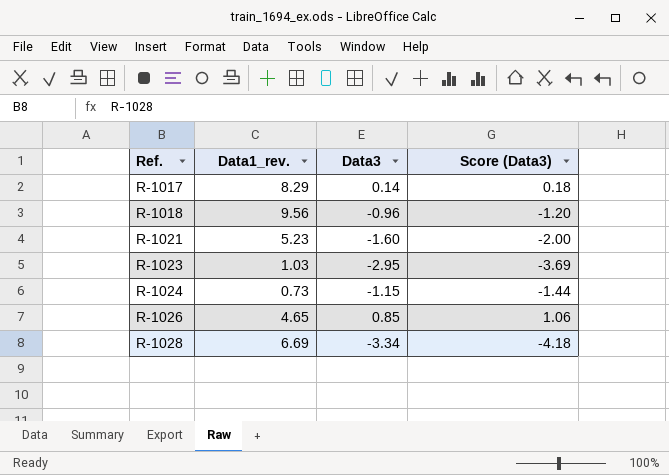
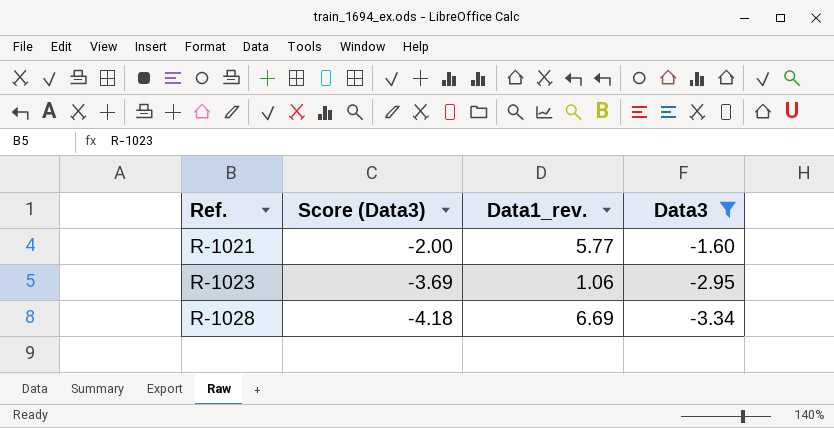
filter: none -> Data3 <= -1.60
column Score (Data3) | position: 4 -> 2
R-1021 | Data1_rev.: 5.23 -> 5.77
R-1023 | Data1_rev.: 1.03 -> 1.06

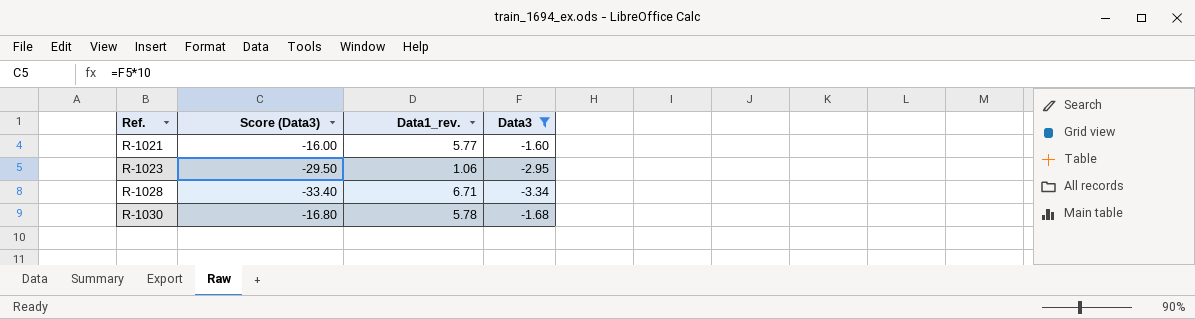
column Score (Data3) | formula: [Data3] * 1.25 -> [Data3] * 10
R-1028 | Data1_rev.: 6.69 -> 6.71
row R-1030: none -> -16.80 | 5.78 | -1.68

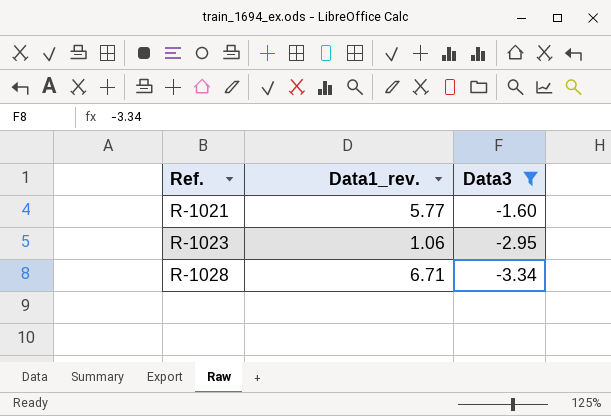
column Score (Data3) | formula: [Data3] * 10 -> none
row R-1030: -16.80 | 5.78 | -1.68 -> none

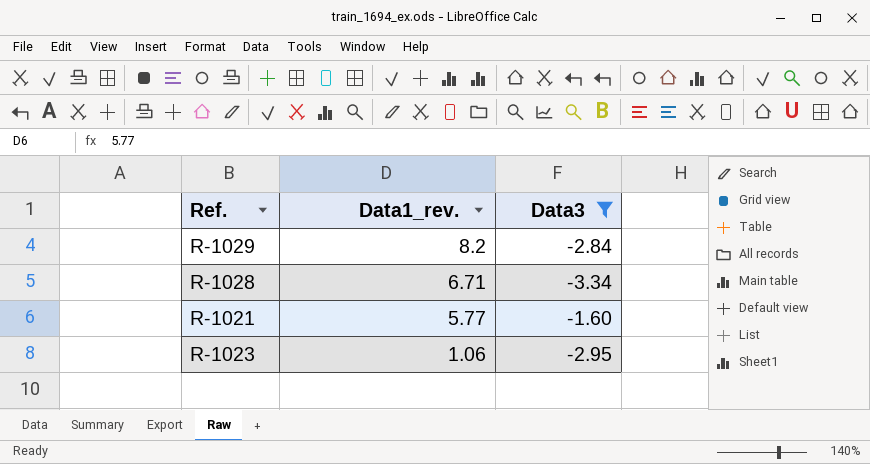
row order: Ref. ascending -> Data1_rev. descending
row R-1029: none -> 8.2 | -2.84

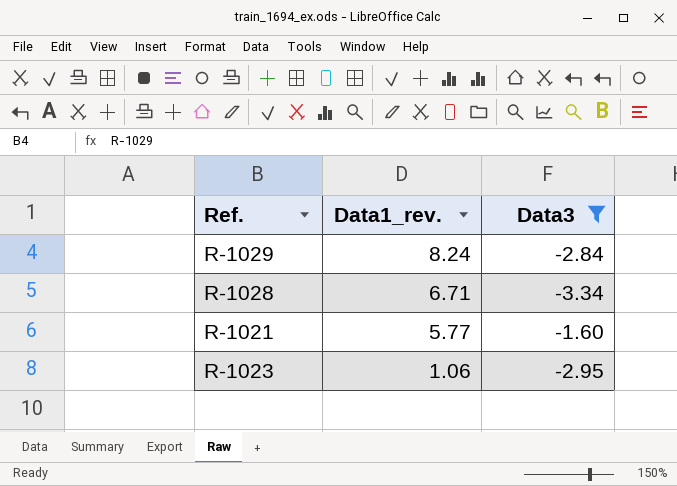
R-1029 | Data1_rev.: 8.2 -> 8.24

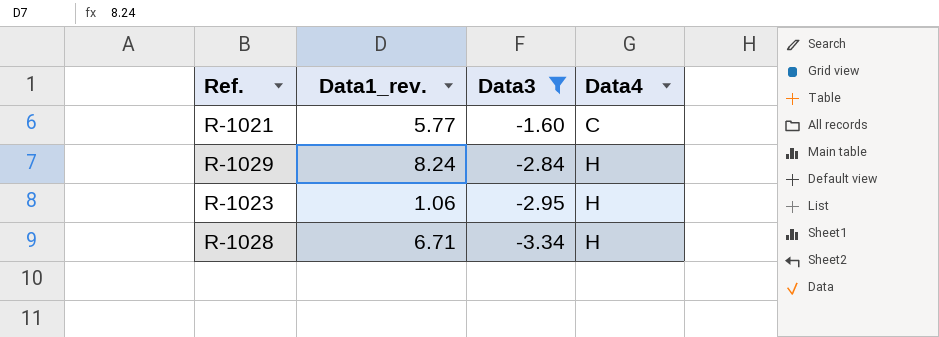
row order: Data1_rev. descending -> Data3 descending
column Data4 | position: none -> 4

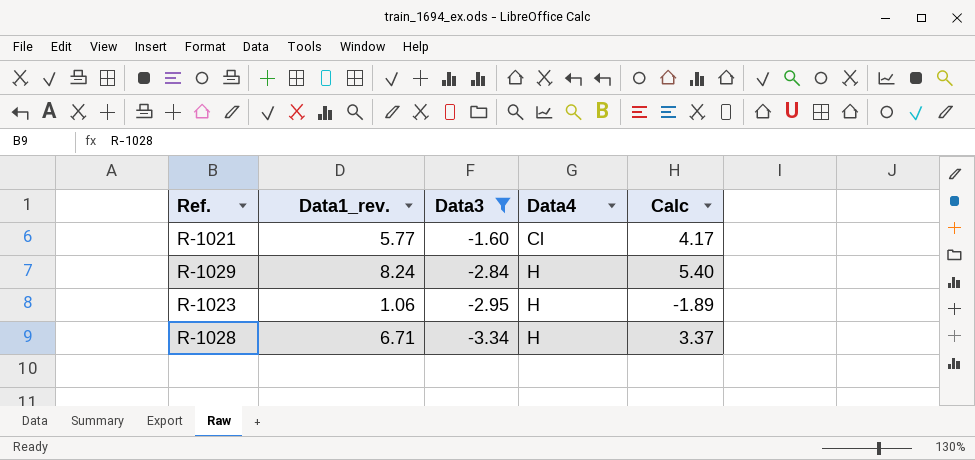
column Calc | formula: none -> [Data1_rev.] + [Data3]
R-1021 | Data4: C -> Cl

